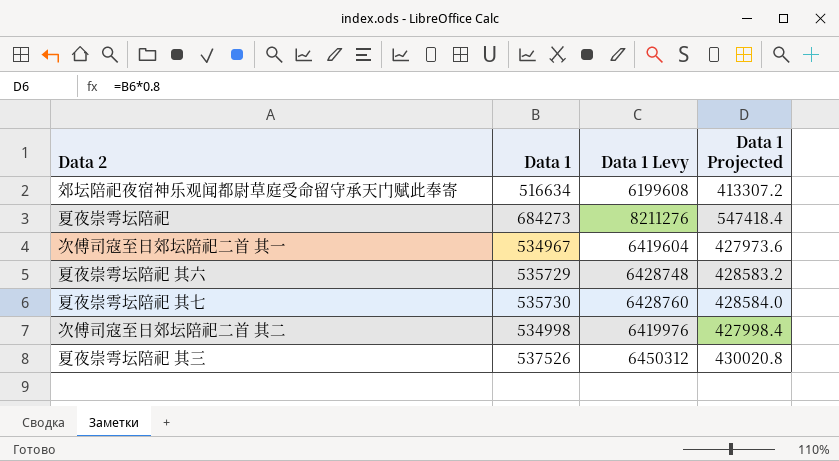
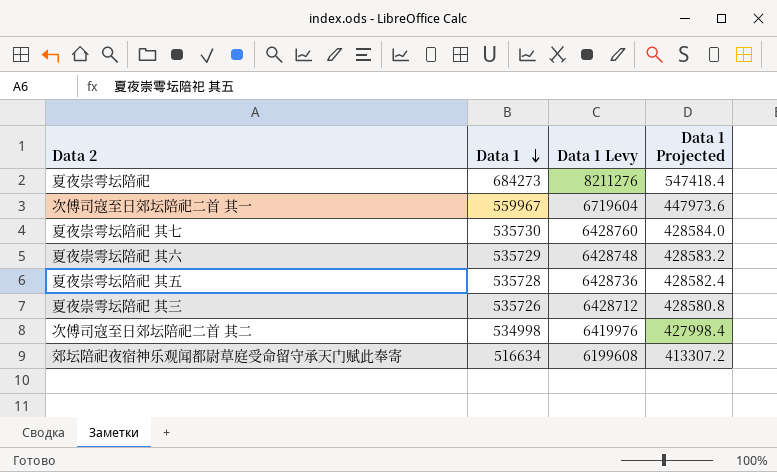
row order: none -> Data 1 descending
次傅司寇至日郊坛陪祀二首 其一 | Data 1: 534967 -> 559967
次傅司寇至日郊坛陪祀二首 其一 | Data 1 Levy: 6419604 -> 6719604
次傅司寇至日郊坛陪祀二首 其一 | Data 1 Projected: 427973.6 -> 447973.6
row 夏夜崇雩坛陪祀 其五: none -> 535728 | 6428736 | 428582.4
夏夜崇雩坛陪祀 其三 | Data 1: 537526 -> 535726
夏夜崇雩坛陪祀 其三 | Data 1 Levy: 6450312 -> 6428712
夏夜崇雩坛陪祀 其三 | Data 1 Projected: 430020.8 -> 428580.8

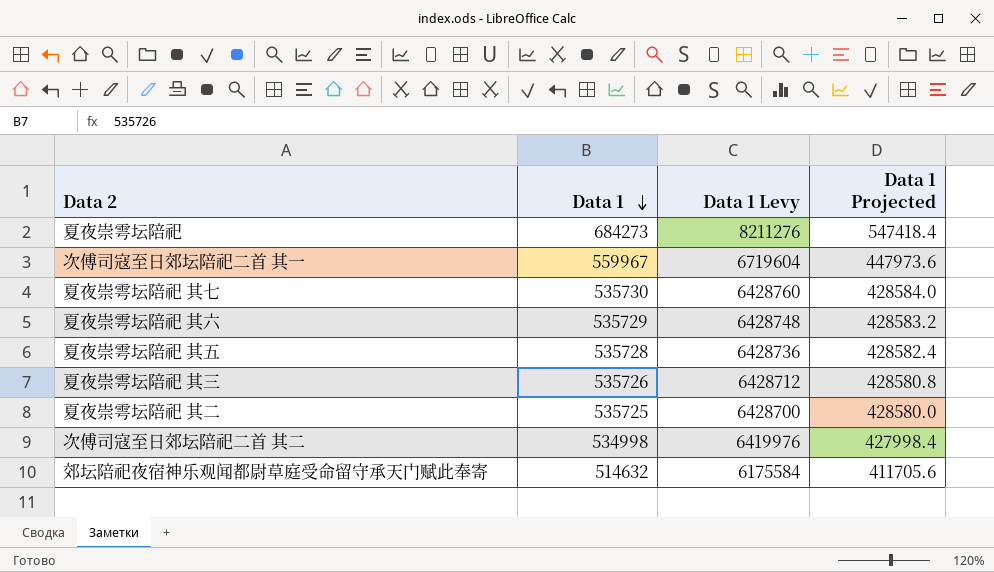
row 夏夜崇雩坛陪祀 其二: none -> 535725 | 6428700 | 428580.0
郊坛陪祀夜宿神乐观闻都尉草庭受命留守承天门赋此奉寄 | Data 1: 516634 -> 514632
郊坛陪祀夜宿神乐观闻都尉草庭受命留守承天门赋此奉寄 | Data 1 Levy: 6199608 -> 6175584
郊坛陪祀夜宿神乐观闻都尉草庭受命留守承天门赋此奉寄 | Data 1 Projected: 413307.2 -> 411705.6

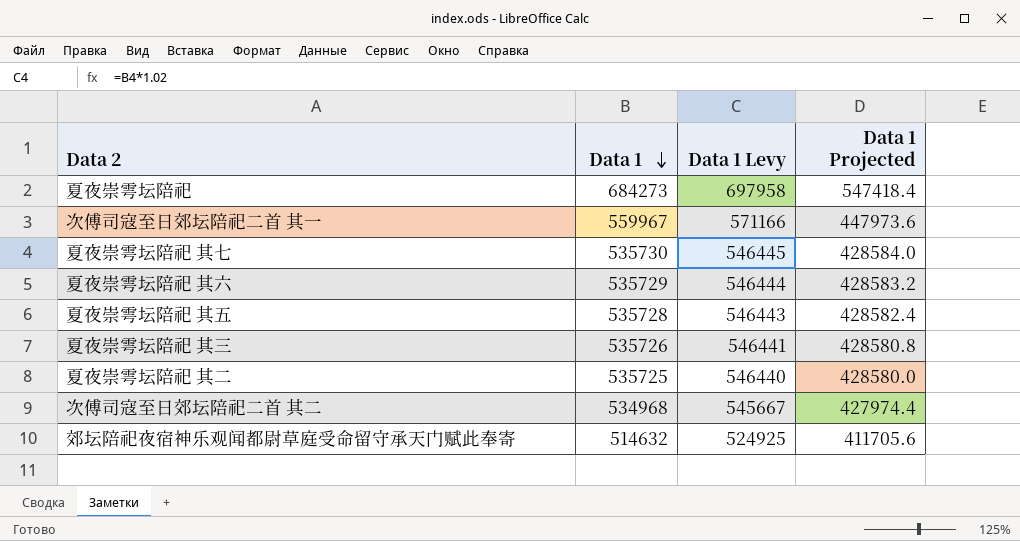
column Data 1 Levy | formula: [Data 1] * 12 -> [Data 1] * 1.02
次傅司寇至日郊坛陪祀二首 其二 | Data 1: 534998 -> 534968
次傅司寇至日郊坛陪祀二首 其二 | Data 1 Projected: 427998.4 -> 427974.4

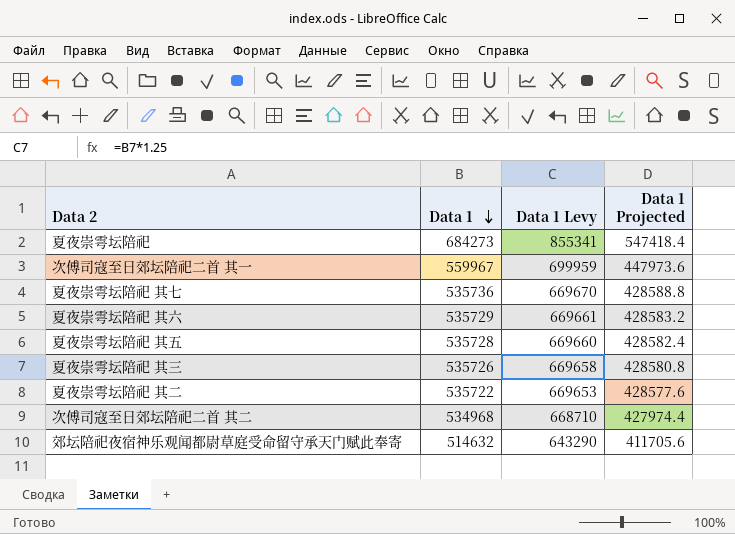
column Data 1 Levy | formula: [Data 1] * 1.02 -> [Data 1] * 1.25
夏夜崇雩坛陪祀 其七 | Data 1: 535730 -> 535736
夏夜崇雩坛陪祀 其七 | Data 1 Projected: 428584.0 -> 428588.8
夏夜崇雩坛陪祀 其二 | Data 1: 535725 -> 535722
夏夜崇雩坛陪祀 其二 | Data 1 Projected: 428580.0 -> 428577.6

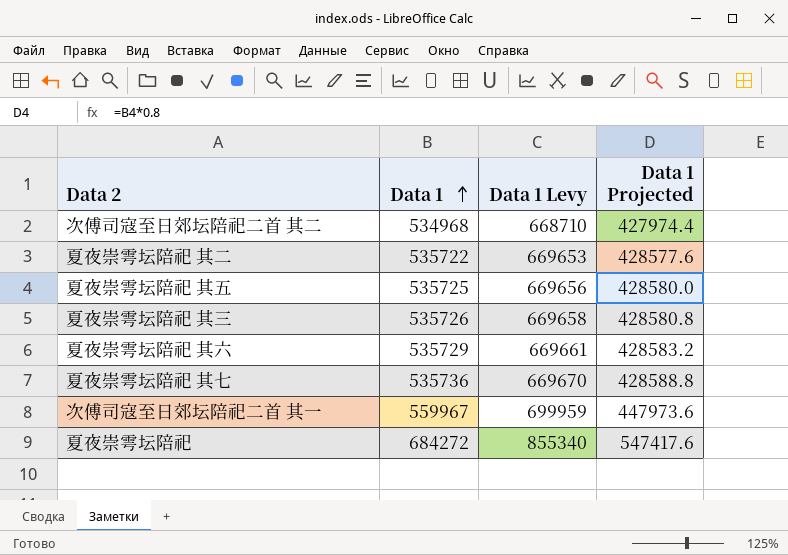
row order: Data 1 descending -> Data 1 ascending
row 郊坛陪祀夜宿神乐观闻都尉草庭受命留守承天门赋此奉寄: 514632 | 643290 | 411705.6 -> none
夏夜崇雩坛陪祀 其五 | Data 1: 535728 -> 535725
夏夜崇雩坛陪祀 其五 | Data 1 Levy: 669660 -> 669656
夏夜崇雩坛陪祀 其五 | Data 1 Projected: 428582.4 -> 428580.0
夏夜崇雩坛陪祀 | Data 1: 684273 -> 684272
夏夜崇雩坛陪祀 | Data 1 Levy: 855341 -> 855340
夏夜崇雩坛陪祀 | Data 1 Projected: 547418.4 -> 547417.6

